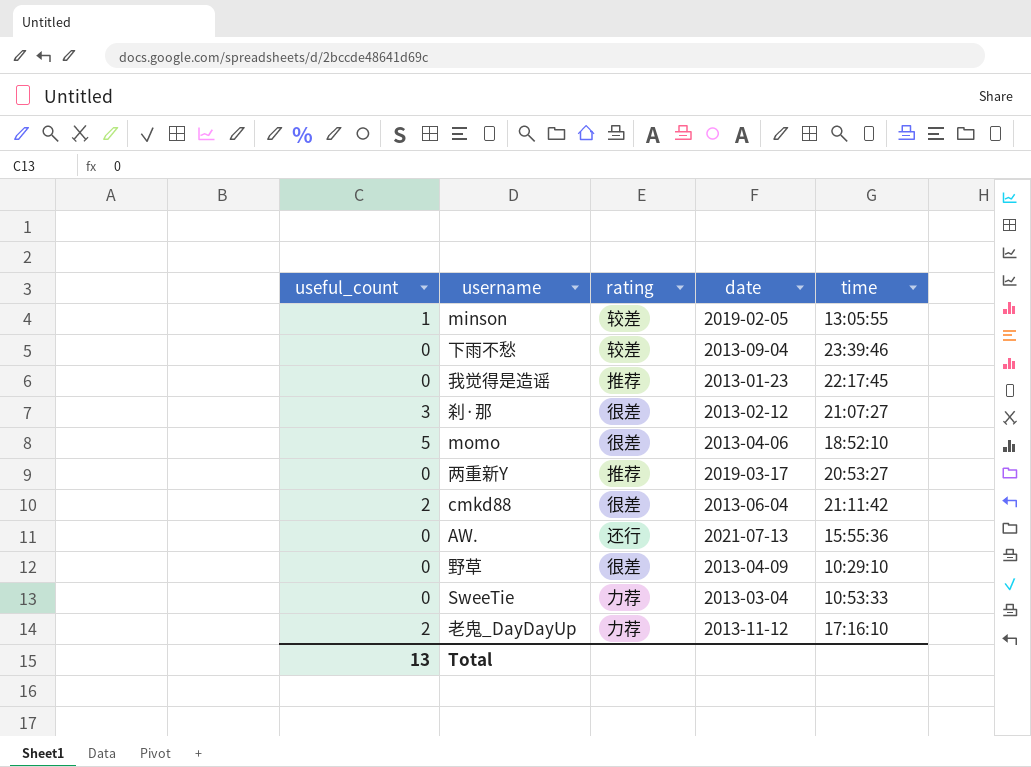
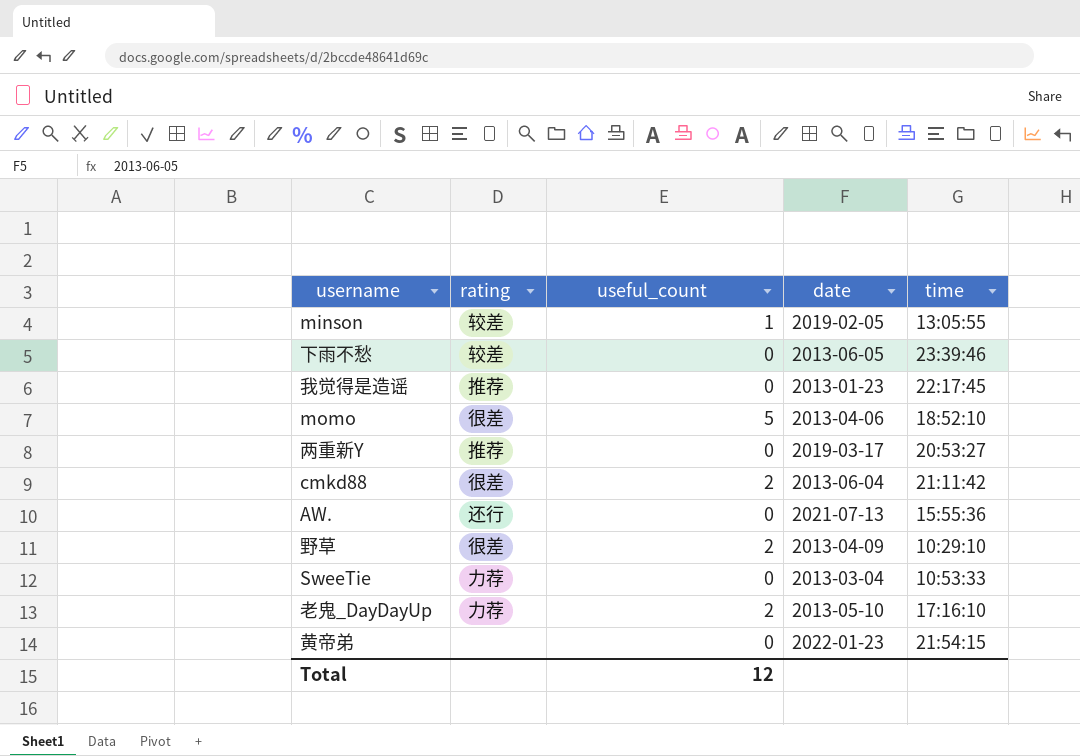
column useful_count | position: 1 -> 3
row 刹·那: 3 | 很差 | 2013-02-12 | 21:07:27 -> none
下雨不愁 | date: 2013-09-04 -> 2013-06-05
野草 | useful_count: 0 -> 2
老鬼_DayDayUp | date: 2013-11-12 -> 2013-05-10
row 黄帝弟: none -> none | 0 | 2022-01-23 | 21:54:15
Total | useful_count: 13 -> 12

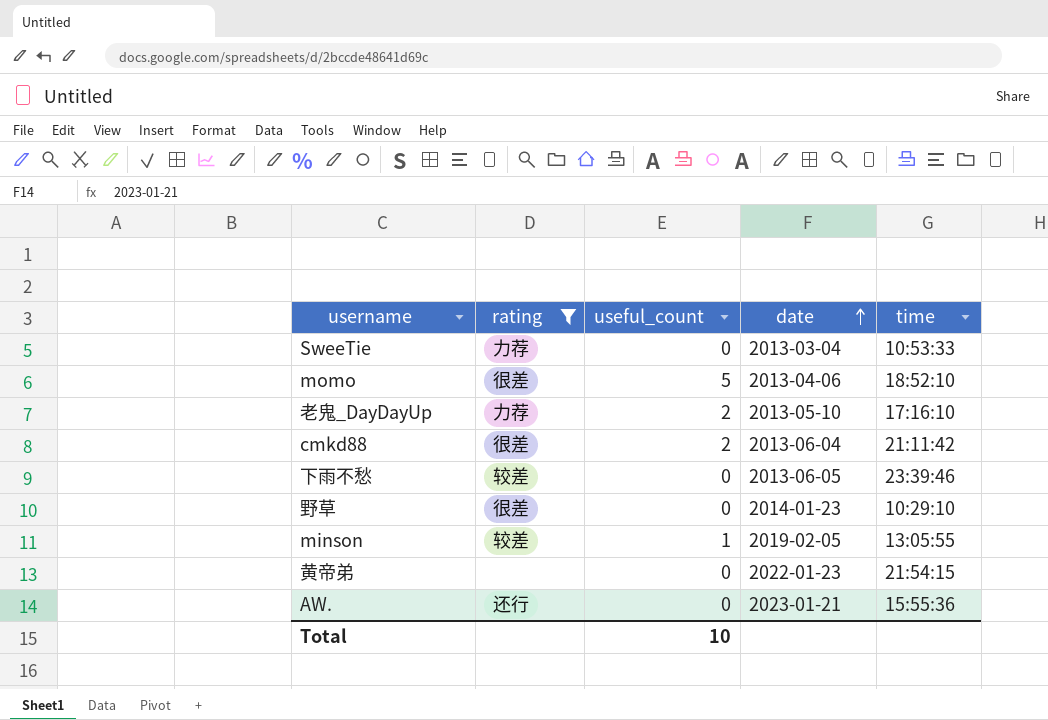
filter: none -> rating != 推荐
row order: none -> date ascending
野草 | useful_count: 2 -> 0
野草 | date: 2013-04-09 -> 2014-01-23
AW. | date: 2021-07-13 -> 2023-01-21
Total | useful_count: 12 -> 10

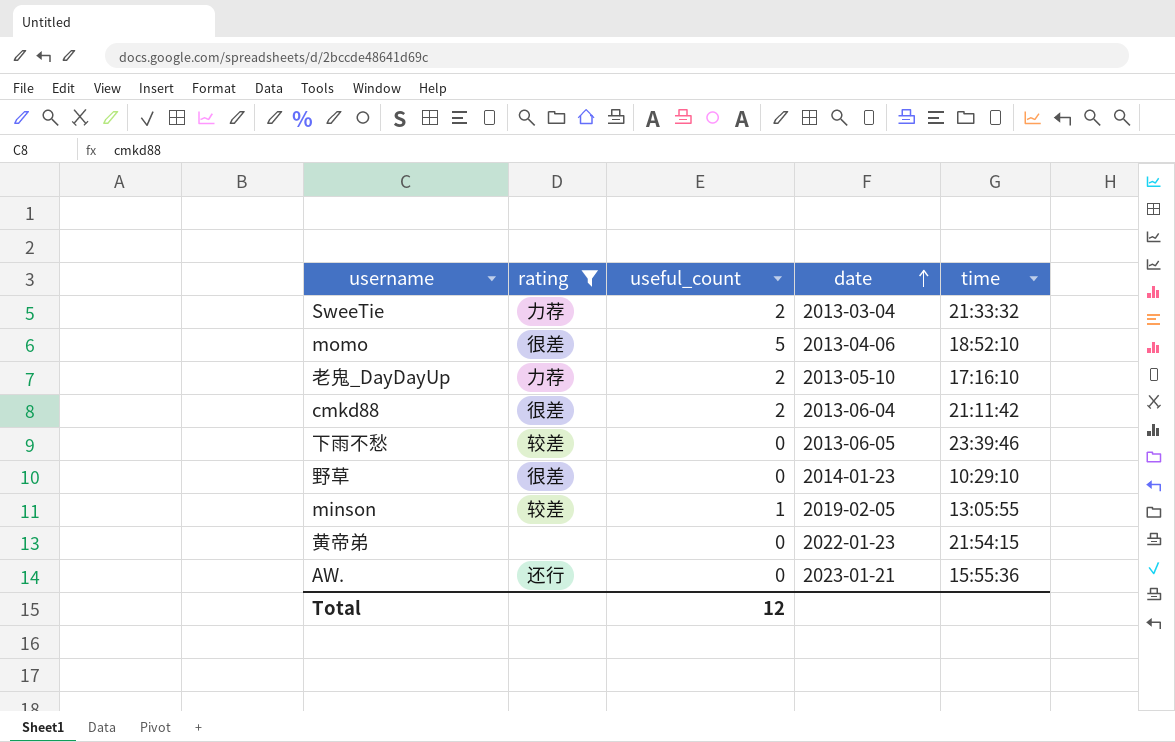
SweeTie | useful_count: 0 -> 2
SweeTie | time: 10:53:33 -> 21:33:32
Total | useful_count: 10 -> 12

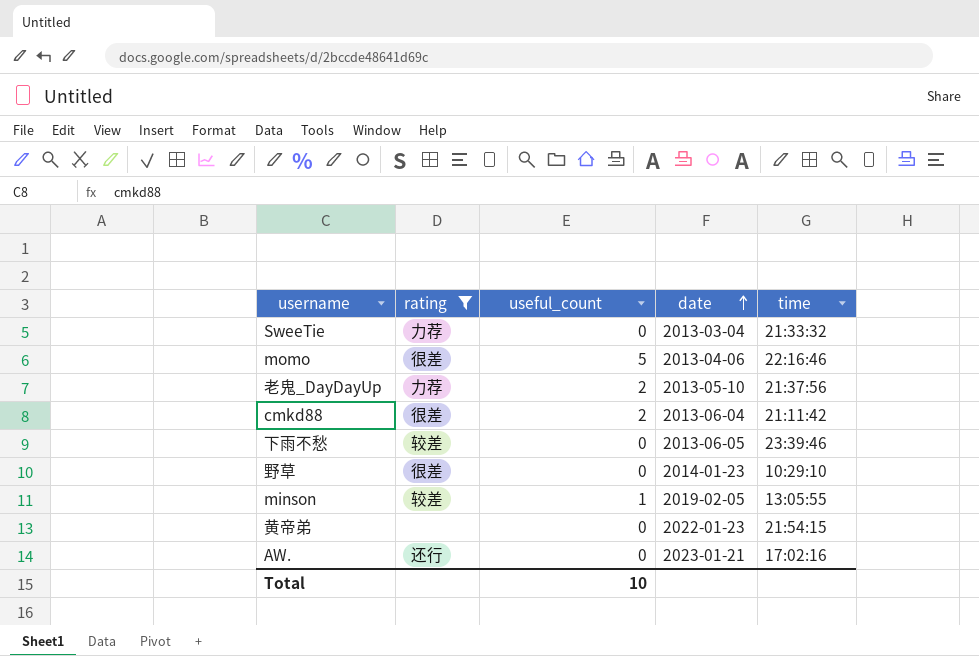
SweeTie | useful_count: 2 -> 0
momo | time: 18:52:10 -> 22:16:46
老鬼_DayDayUp | time: 17:16:10 -> 21:37:56
AW. | time: 15:55:36 -> 17:02:16
Total | useful_count: 12 -> 10

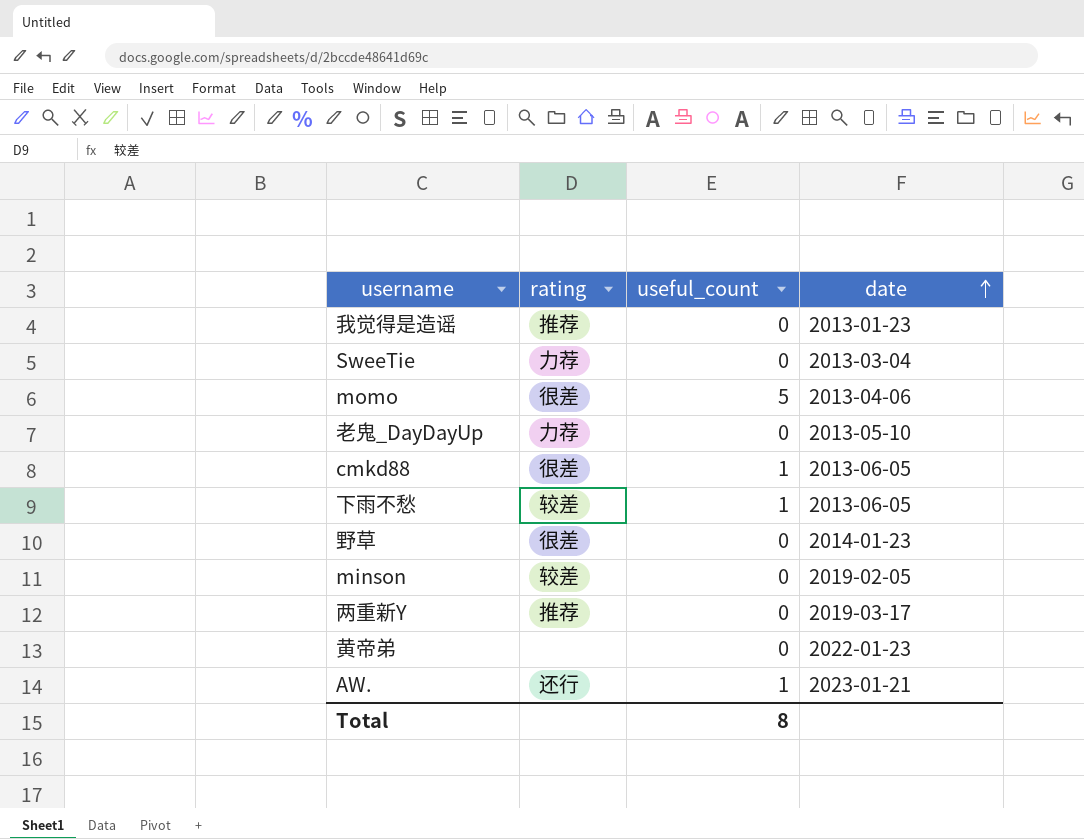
filter: rating != 推荐 -> none
column time | position: 5 -> none
老鬼_DayDayUp | useful_count: 2 -> 0
cmkd88 | useful_count: 2 -> 1
cmkd88 | date: 2013-06-04 -> 2013-06-05
下雨不愁 | useful_count: 0 -> 1
minson | useful_count: 1 -> 0
AW. | useful_count: 0 -> 1
Total | useful_count: 10 -> 8

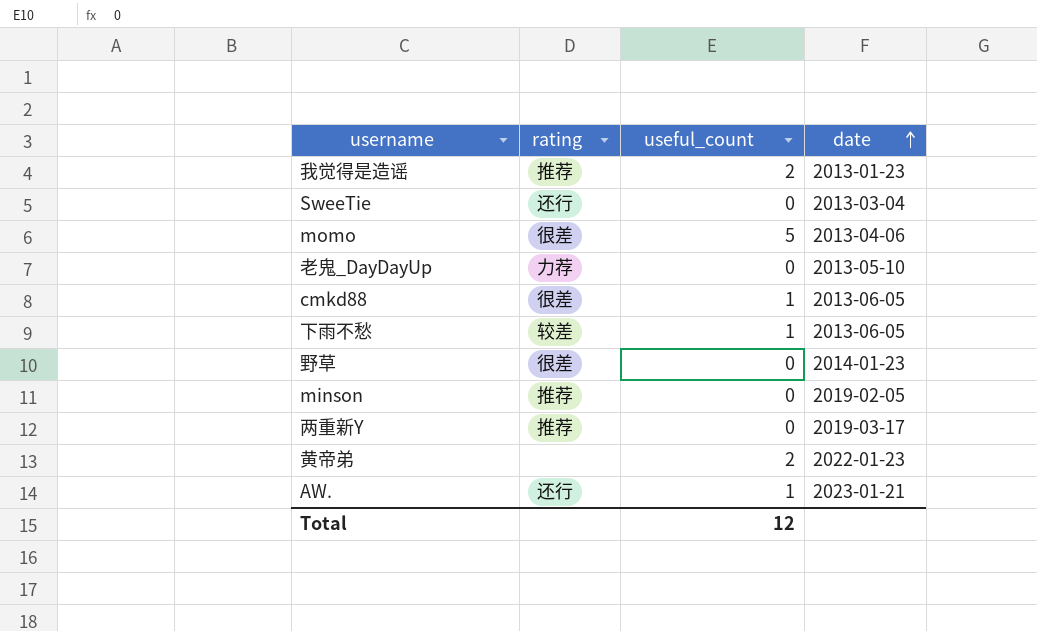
我觉得是造谣 | useful_count: 0 -> 2
SweeTie | rating: 力荐 -> 还行
minson | rating: 较差 -> 推荐
黄帝弟 | useful_count: 0 -> 2
Total | useful_count: 8 -> 12

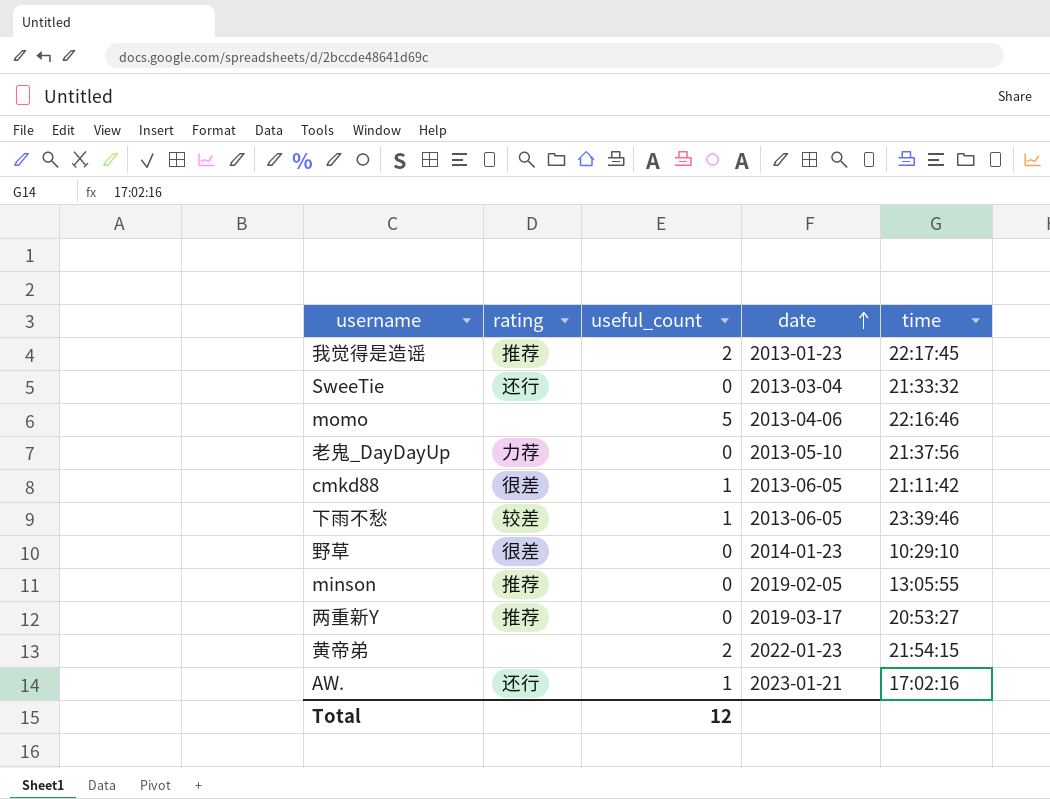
column time | position: none -> 5
momo | rating: 很差 -> none

